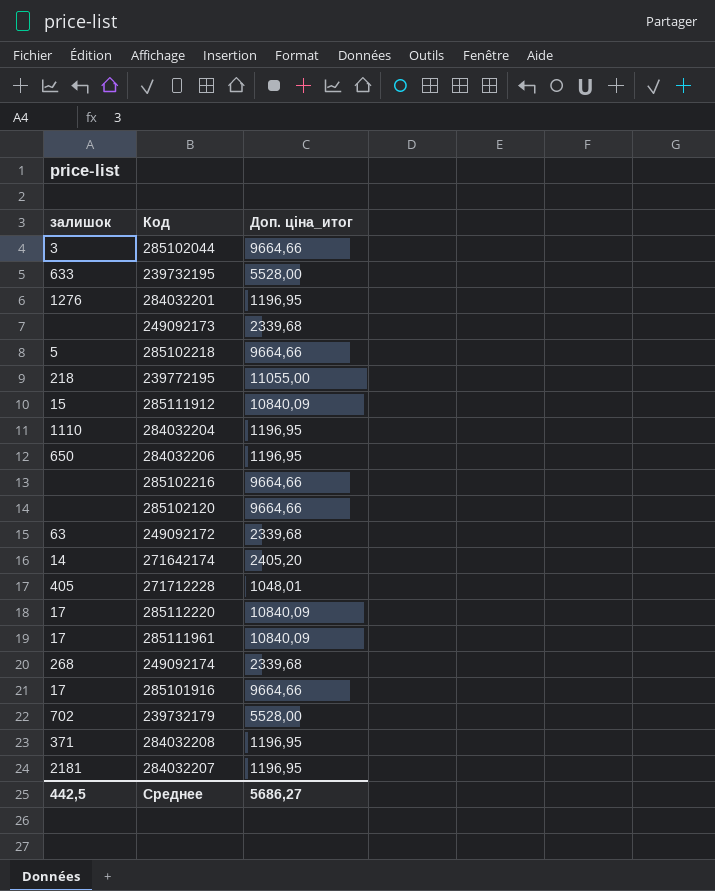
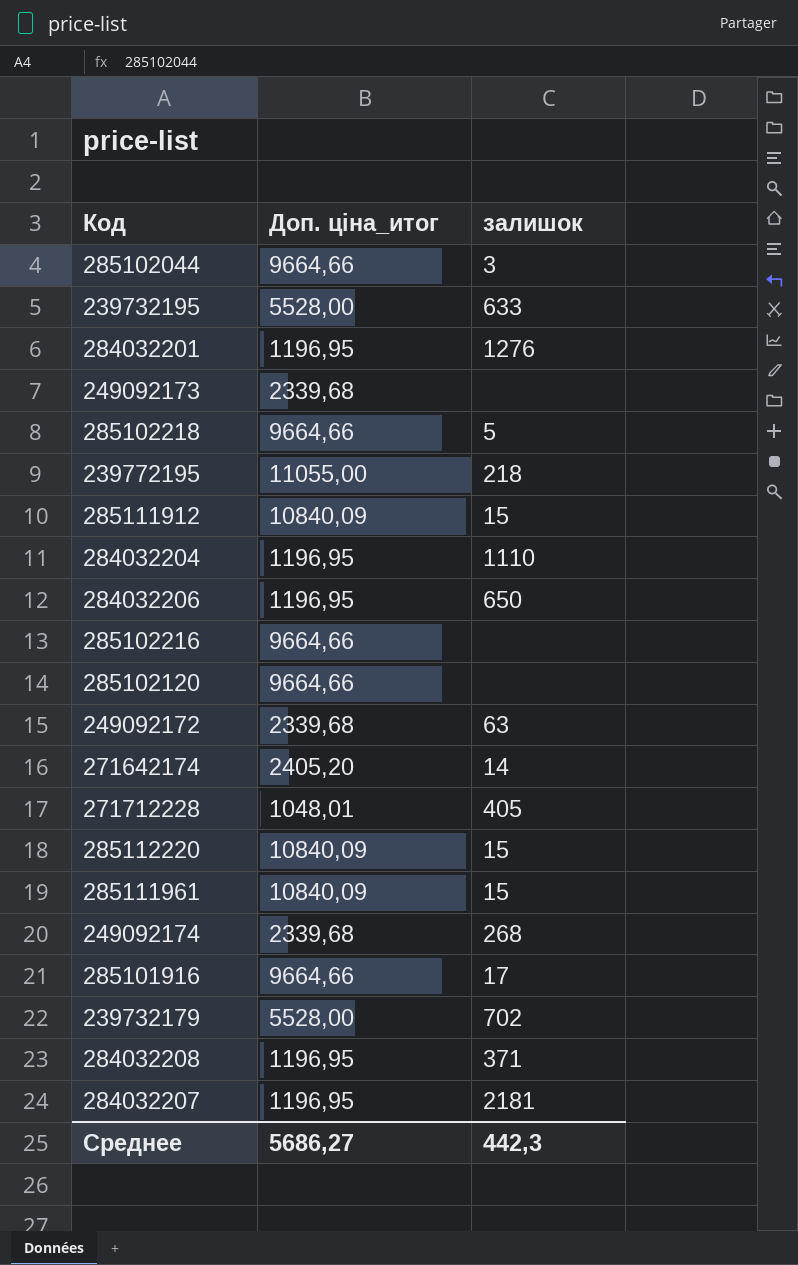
column залишок | position: 1 -> 3
285112220 | залишок: 17 -> 15
285111961 | залишок: 17 -> 15
Среднее | залишок: 442,5 -> 442,3

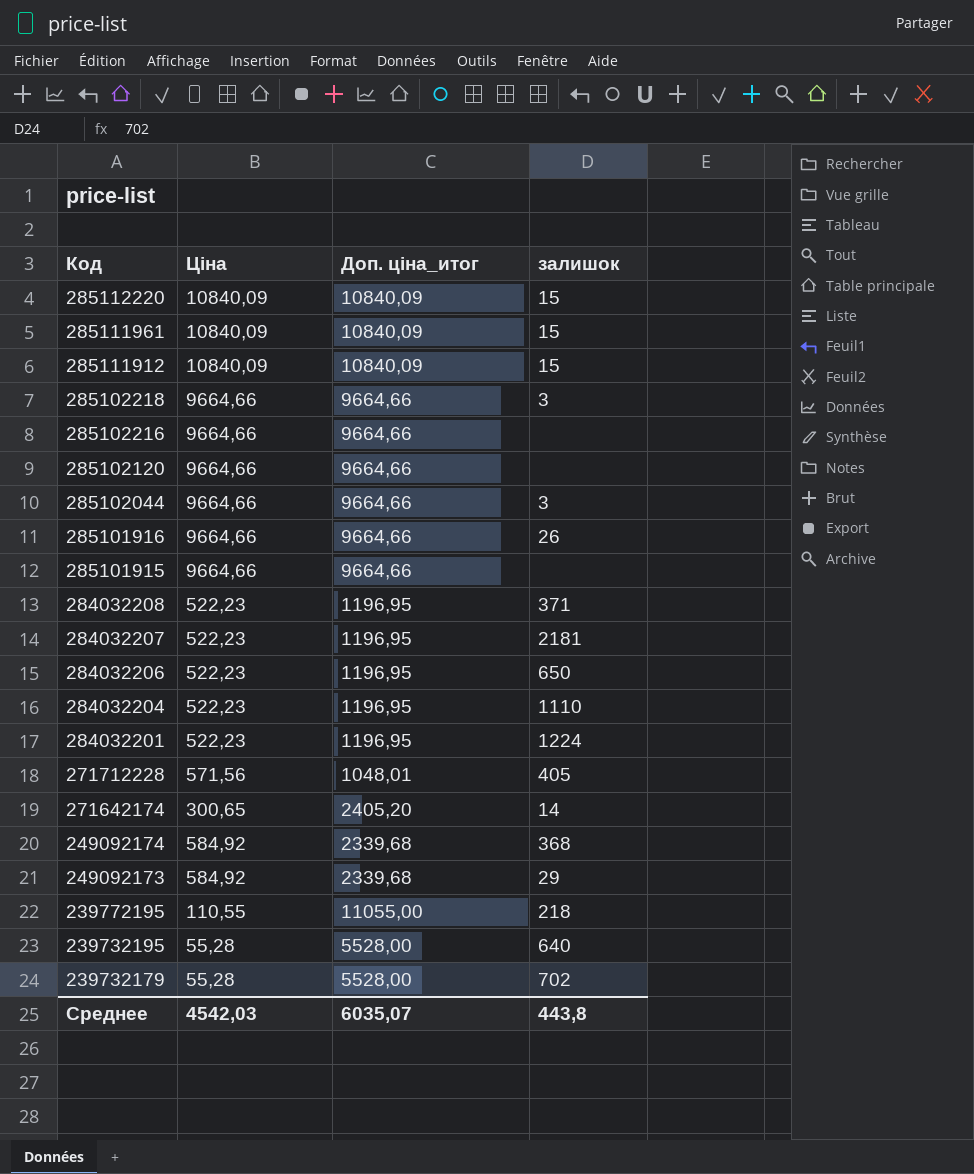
row order: none -> Код descending
column Ціна | position: none -> 2
row 249092172: 2339,68 | 63 -> none
285102218 | залишок: 5 -> 3
285101916 | залишок: 17 -> 26
row 285101915: none -> 9664,66 | 9664,66 | none
284032201 | залишок: 1276 -> 1224
249092174 | залишок: 268 -> 368
249092173 | залишок: none -> 29
239732195 | залишок: 633 -> 640
Среднее | Доп. ціна_итог: 5686,27 -> 6035,07
Среднее | залишок: 442,3 -> 443,8

